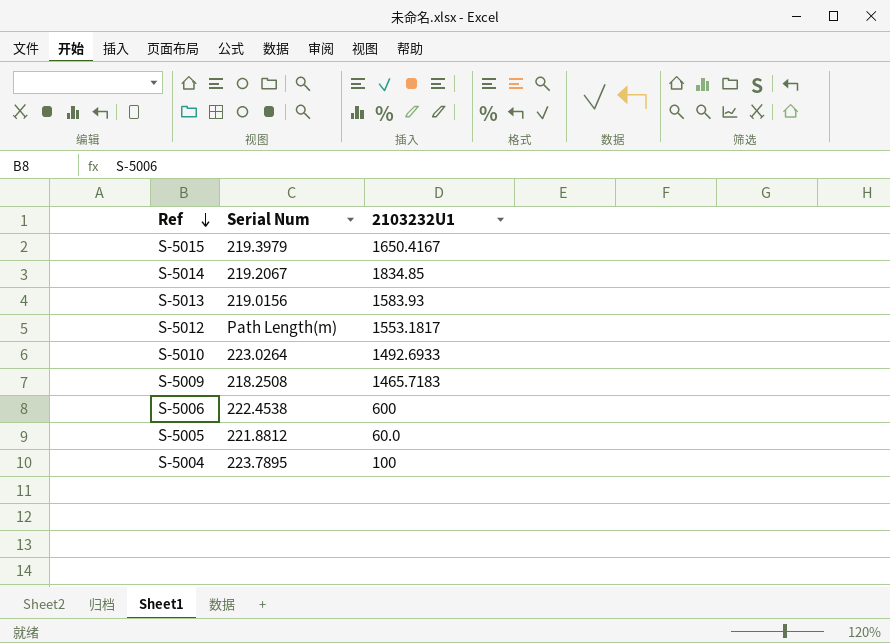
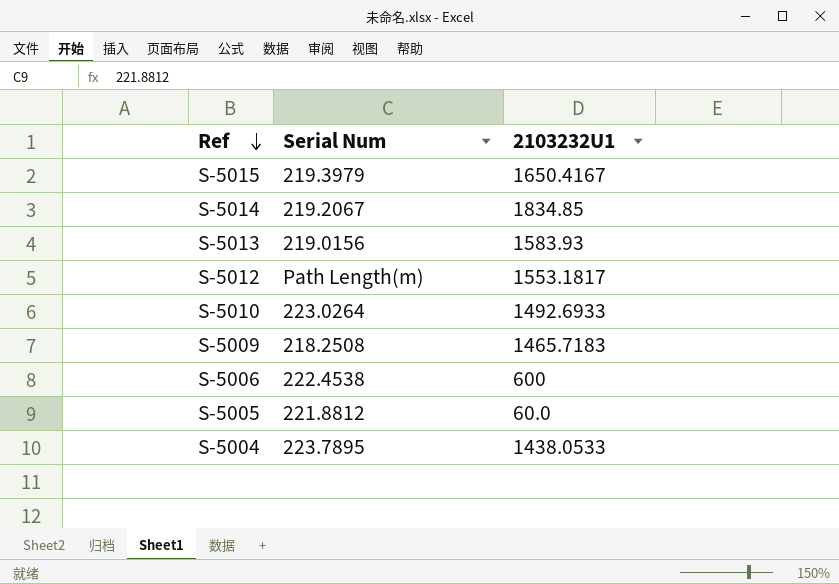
S-5004 | 2103232U1: 100 -> 1438.0533

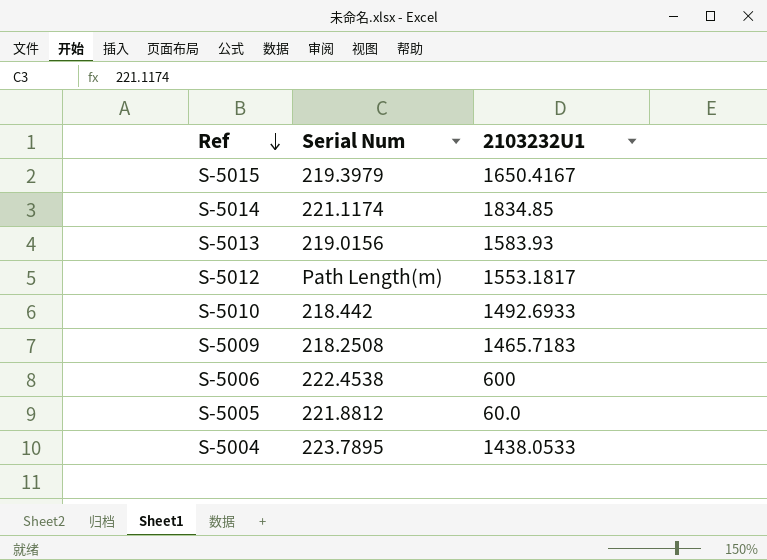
S-5014 | Serial Num: 219.2067 -> 221.1174
S-5010 | Serial Num: 223.0264 -> 218.442

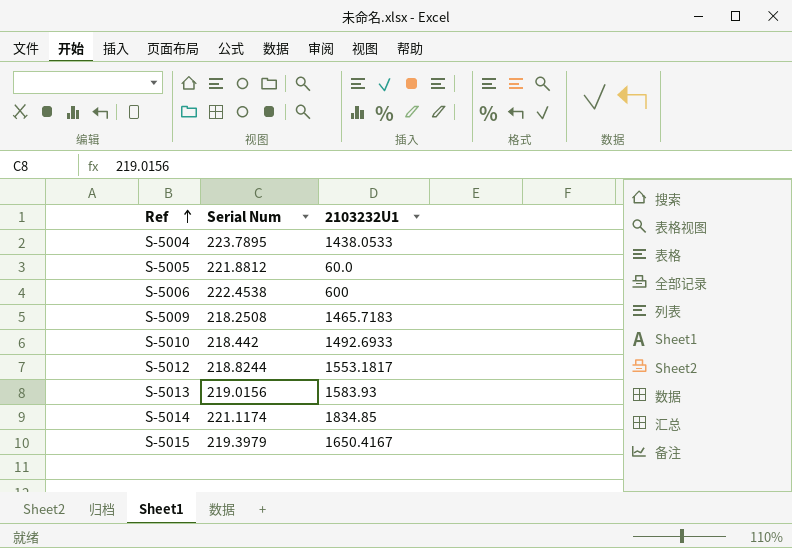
row order: Ref descending -> Ref ascending
S-5012 | Serial Num: Path Length(m) -> 218.8244

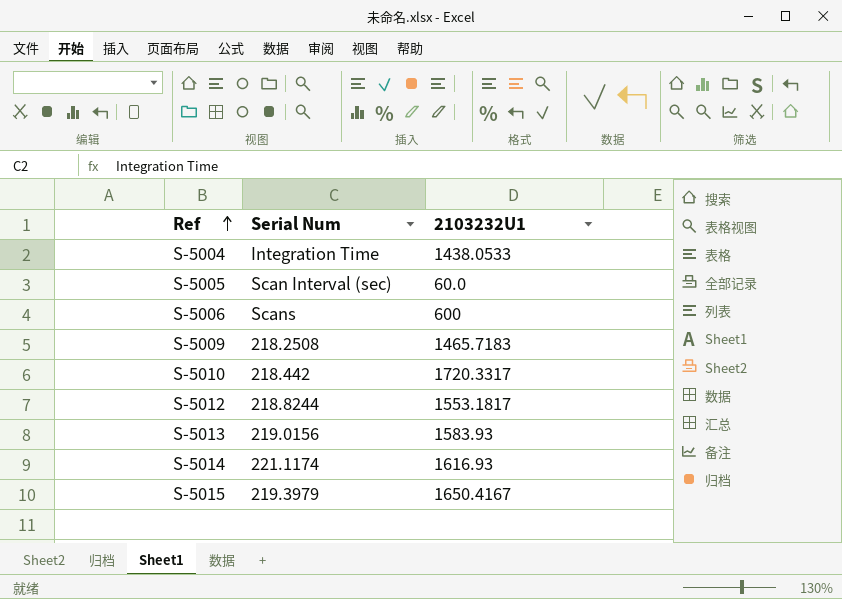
S-5004 | Serial Num: 223.7895 -> Integration Time
S-5005 | Serial Num: 221.8812 -> Scan Interval (sec)
S-5006 | Serial Num: 222.4538 -> Scans
S-5010 | 2103232U1: 1492.6933 -> 1720.3317
S-5014 | 2103232U1: 1834.85 -> 1616.93

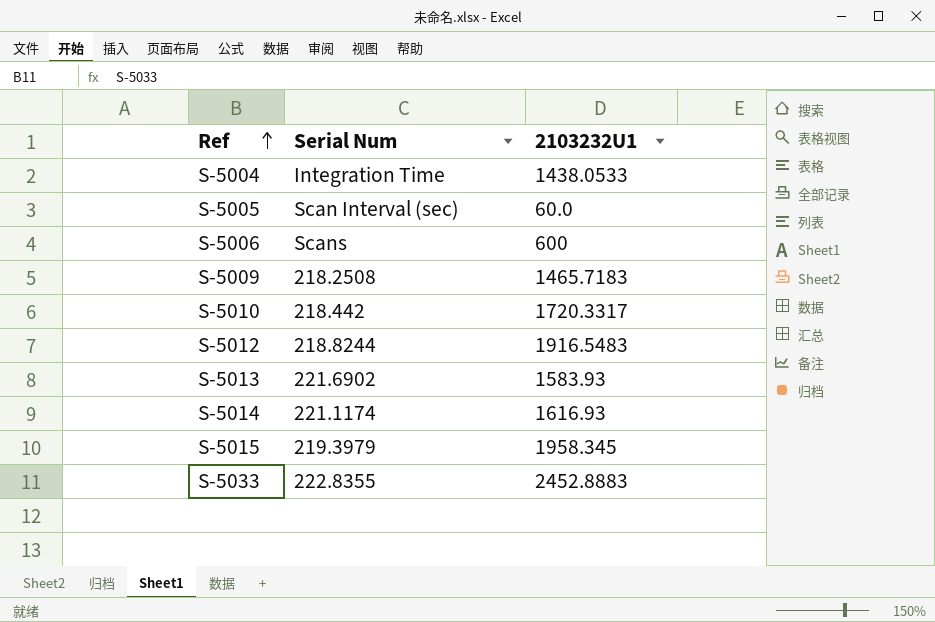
S-5012 | 2103232U1: 1553.1817 -> 1916.5483
S-5013 | Serial Num: 219.0156 -> 221.6902
S-5015 | 2103232U1: 1650.4167 -> 1958.345
row S-5033: none -> 222.8355 | 2452.8883

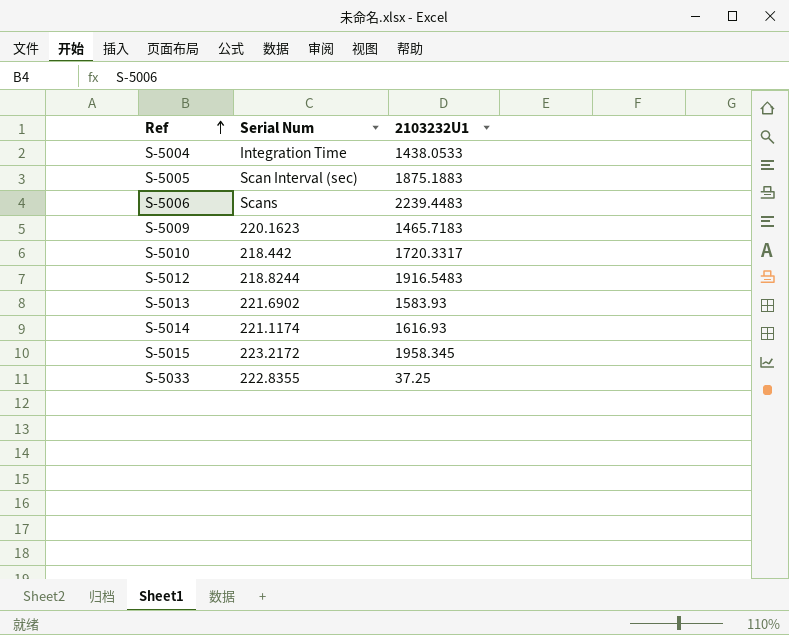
S-5005 | 2103232U1: 60.0 -> 1875.1883
S-5006 | 2103232U1: 600 -> 2239.4483
S-5009 | Serial Num: 218.2508 -> 220.1623
S-5015 | Serial Num: 219.3979 -> 223.2172
S-5033 | 2103232U1: 2452.8883 -> 37.25

